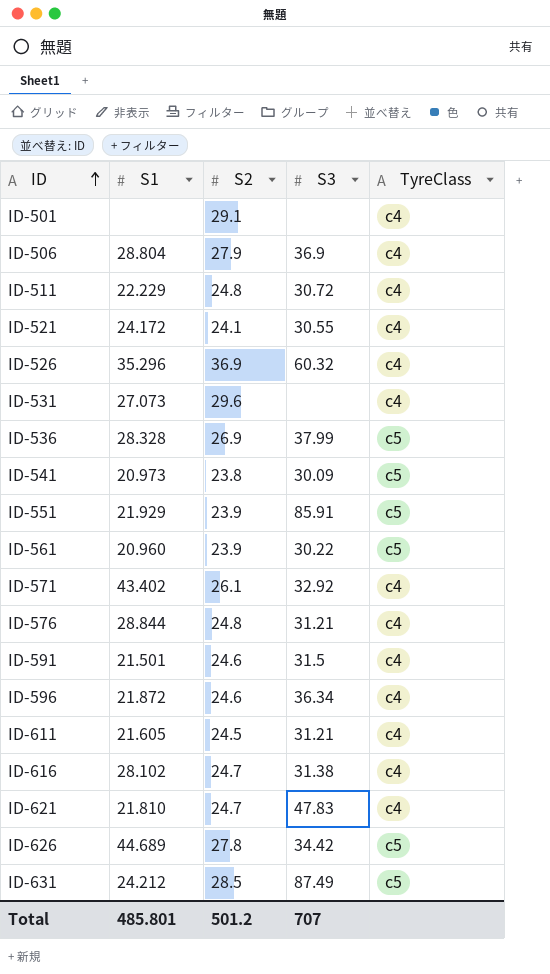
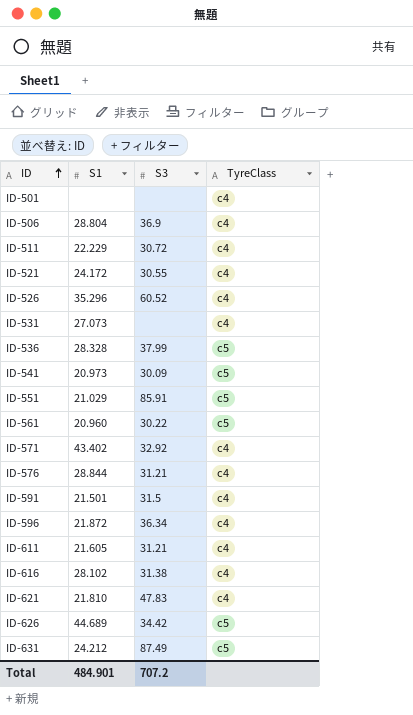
column S2 | position: 3 -> none
ID-526 | S3: 60.32 -> 60.52
ID-551 | S1: 21.929 -> 21.029
Total | S1: 485.801 -> 484.901
Total | S3: 707 -> 707.2

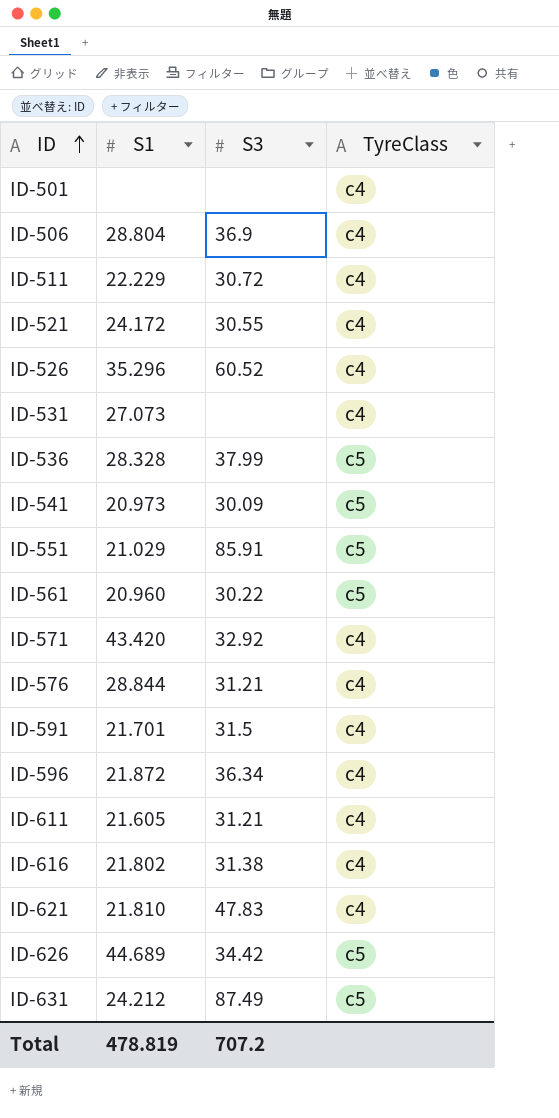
ID-571 | S1: 43.402 -> 43.420
ID-591 | S1: 21.501 -> 21.701
ID-616 | S1: 28.102 -> 21.802
Total | S1: 484.901 -> 478.819

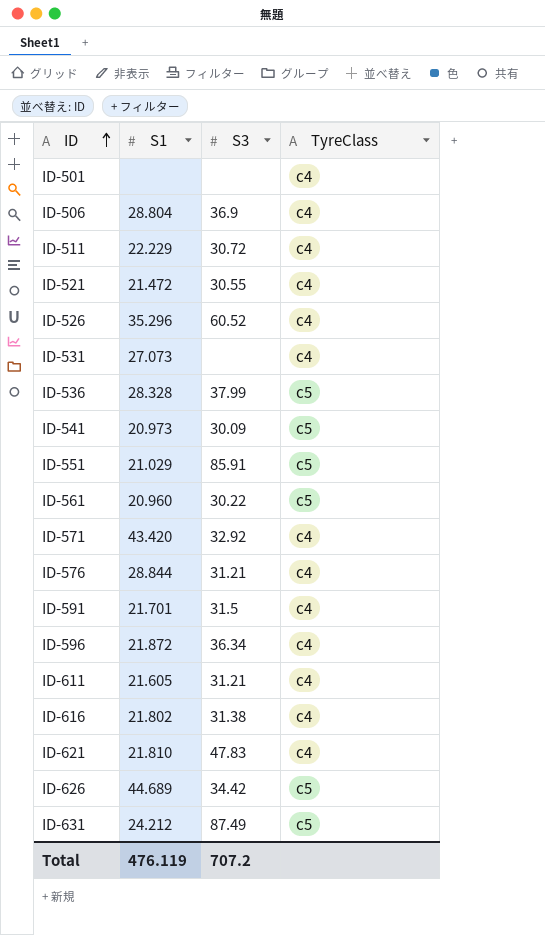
ID-521 | S1: 24.172 -> 21.472
Total | S1: 478.819 -> 476.119

